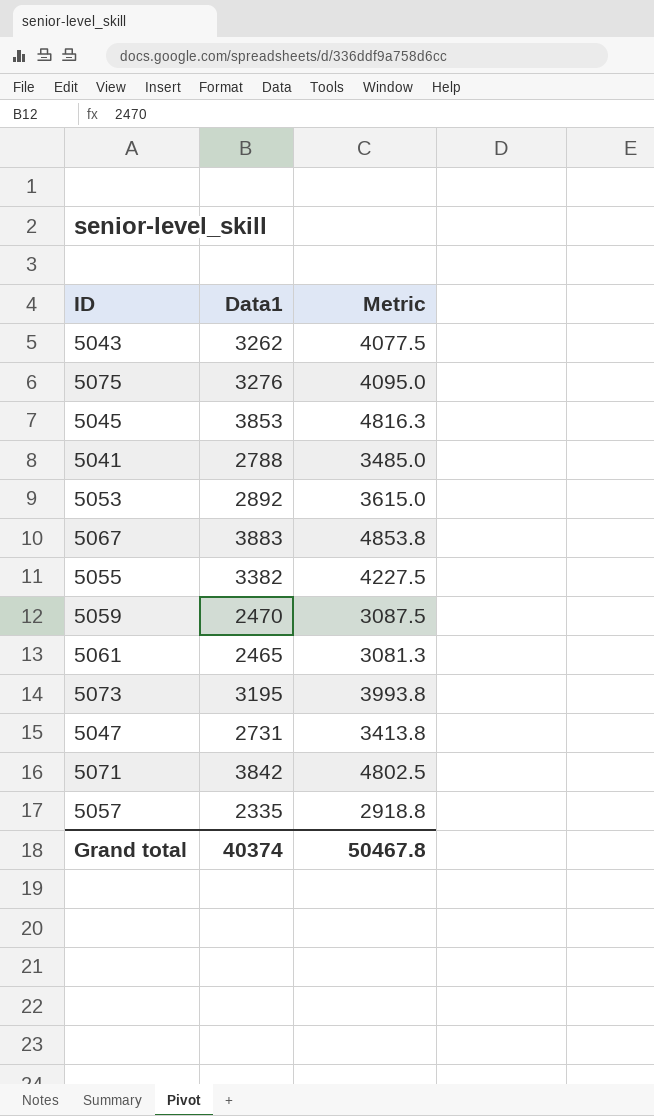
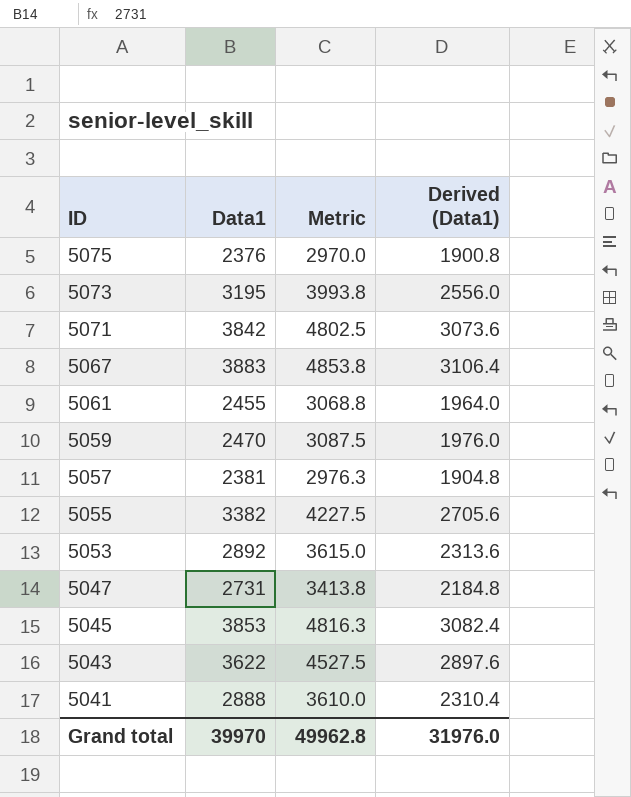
row order: none -> ID descending
column Derived (Data1) | formula: none -> [Data1] * 0.8
5075 | Data1: 3276 -> 2376
5075 | Metric: 4095.0 -> 2970.0
5061 | Data1: 2465 -> 2455
5061 | Metric: 3081.3 -> 3068.8
5057 | Data1: 2335 -> 2381
5057 | Metric: 2918.8 -> 2976.3
5043 | Data1: 3262 -> 3622
5043 | Metric: 4077.5 -> 4527.5
5041 | Data1: 2788 -> 2888
5041 | Metric: 3485.0 -> 3610.0
Grand total | Data1: 40374 -> 39970
Grand total | Metric: 50467.8 -> 49962.8

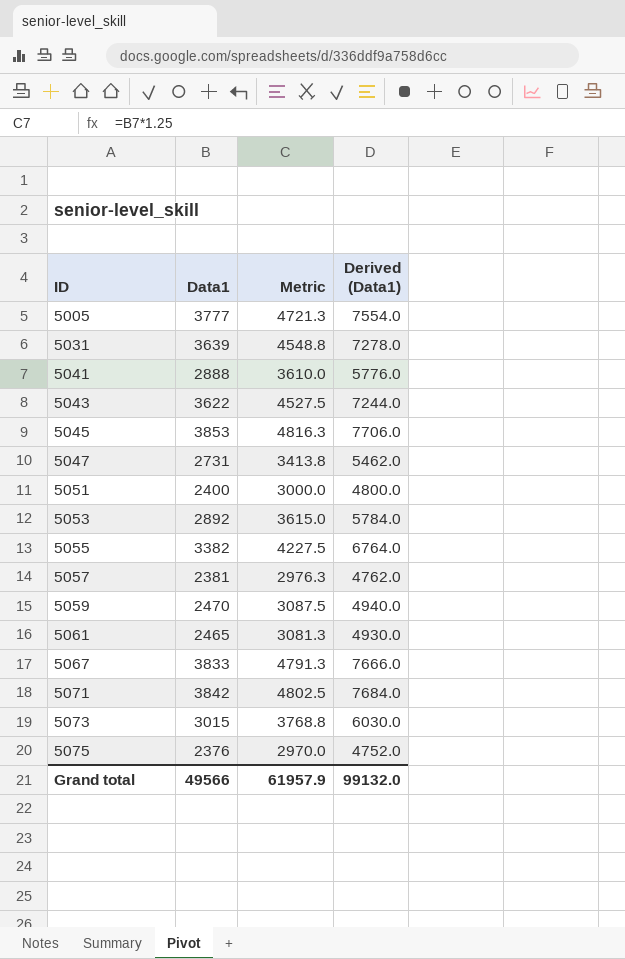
row order: ID descending -> ID ascending
column Derived (Data1) | formula: [Data1] * 0.8 -> [Data1] * 2
row 5005: none -> 3777 | 4721.3 | 7554.0
row 5031: none -> 3639 | 4548.8 | 7278.0
row 5051: none -> 2400 | 3000.0 | 4800.0
5061 | Data1: 2455 -> 2465
5061 | Metric: 3068.8 -> 3081.3
5067 | Data1: 3883 -> 3833
5067 | Metric: 4853.8 -> 4791.3
5073 | Data1: 3195 -> 3015
5073 | Metric: 3993.8 -> 3768.8
Grand total | Data1: 39970 -> 49566
Grand total | Metric: 49962.8 -> 61957.9
Grand total | Derived (Data1): 31976.0 -> 99132.0

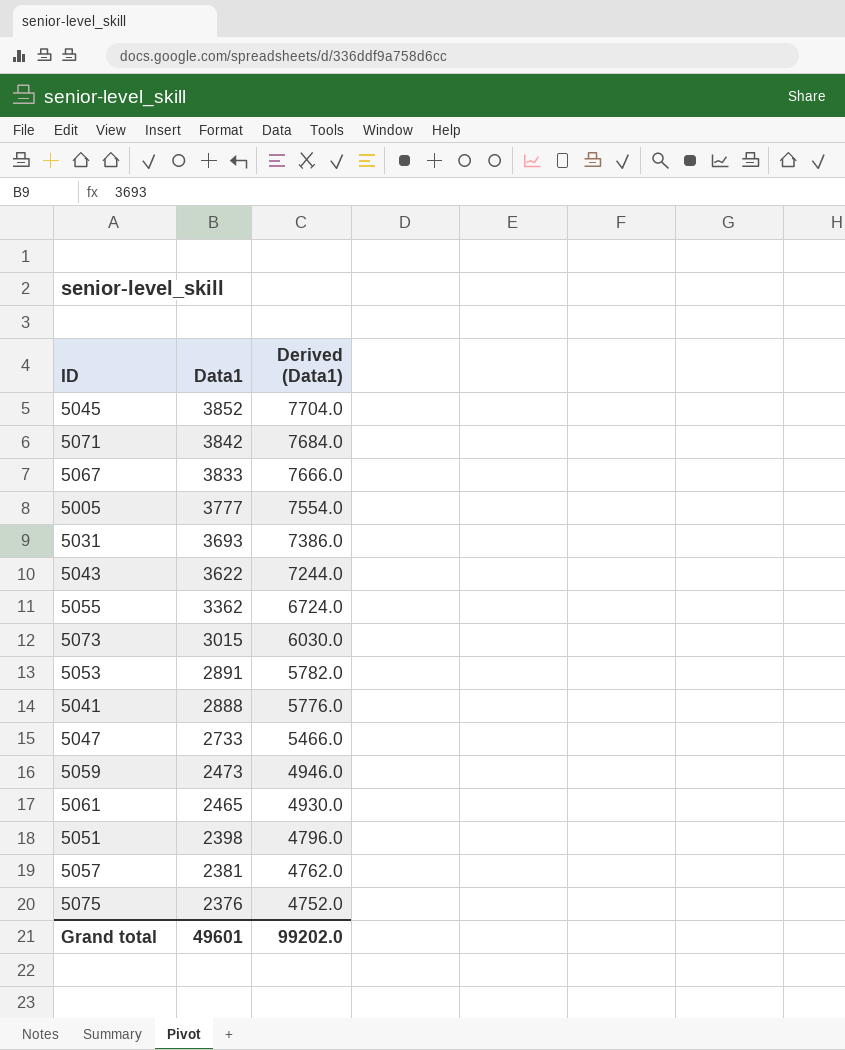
row order: ID ascending -> Data1 descending
column Metric | formula: [Data1] * 1.25 -> none
5045 | Data1: 3853 -> 3852
5045 | Derived (Data1): 7706.0 -> 7704.0
5031 | Data1: 3639 -> 3693
5031 | Derived (Data1): 7278.0 -> 7386.0
5055 | Data1: 3382 -> 3362
5055 | Derived (Data1): 6764.0 -> 6724.0
5053 | Data1: 2892 -> 2891
5053 | Derived (Data1): 5784.0 -> 5782.0
5047 | Data1: 2731 -> 2733
5047 | Derived (Data1): 5462.0 -> 5466.0
5059 | Data1: 2470 -> 2473
5059 | Derived (Data1): 4940.0 -> 4946.0
5051 | Data1: 2400 -> 2398
5051 | Derived (Data1): 4800.0 -> 4796.0
Grand total | Data1: 49566 -> 49601
Grand total | Derived (Data1): 99132.0 -> 99202.0

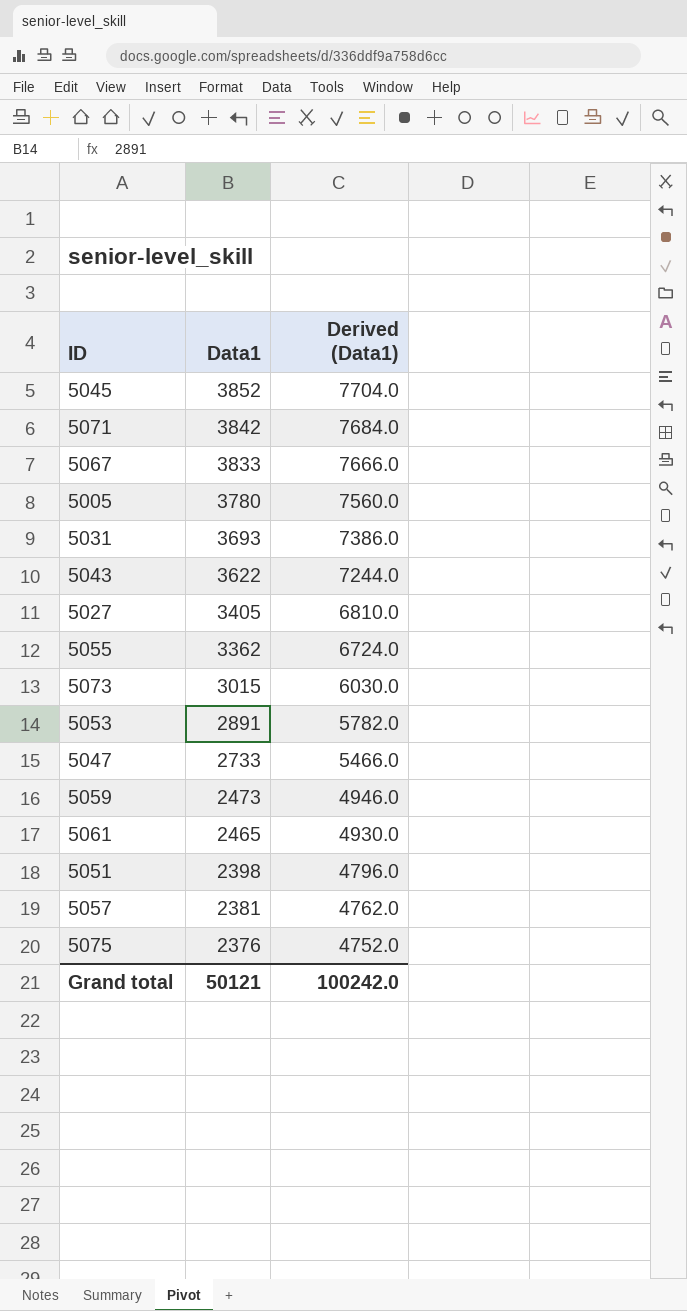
row 5041: 2888 | 5776.0 -> none
5005 | Data1: 3777 -> 3780
5005 | Derived (Data1): 7554.0 -> 7560.0
row 5027: none -> 3405 | 6810.0
Grand total | Data1: 49601 -> 50121
Grand total | Derived (Data1): 99202.0 -> 100242.0

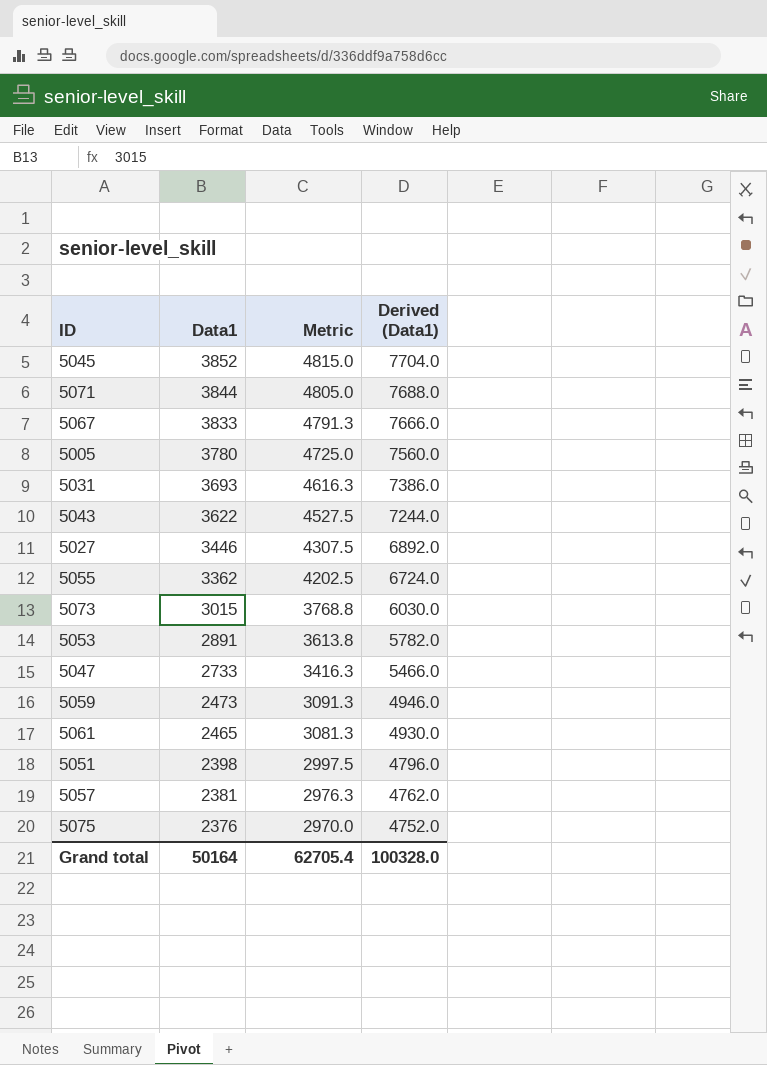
column Metric | formula: none -> [Data1] * 1.25
5071 | Data1: 3842 -> 3844
5071 | Derived (Data1): 7684.0 -> 7688.0
5027 | Data1: 3405 -> 3446
5027 | Derived (Data1): 6810.0 -> 6892.0
Grand total | Data1: 50121 -> 50164
Grand total | Derived (Data1): 100242.0 -> 100328.0

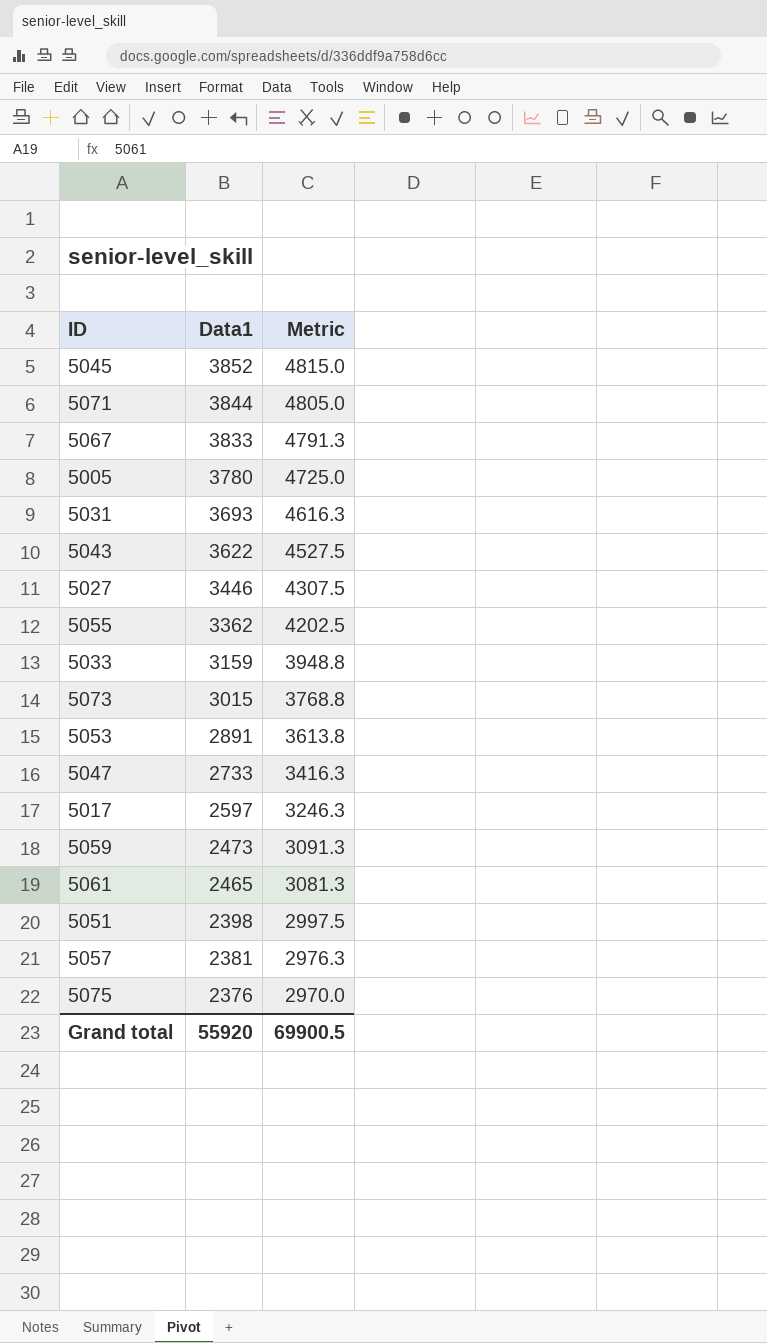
column Derived (Data1) | formula: [Data1] * 2 -> none
row 5033: none -> 3159 | 3948.8
row 5017: none -> 2597 | 3246.3
Grand total | Data1: 50164 -> 55920
Grand total | Metric: 62705.4 -> 69900.5

